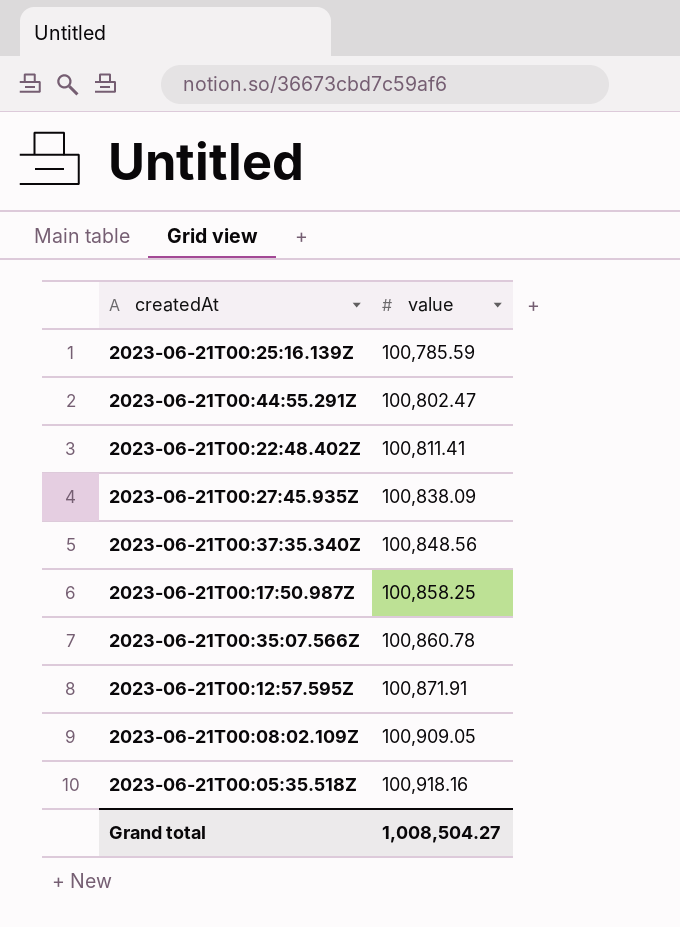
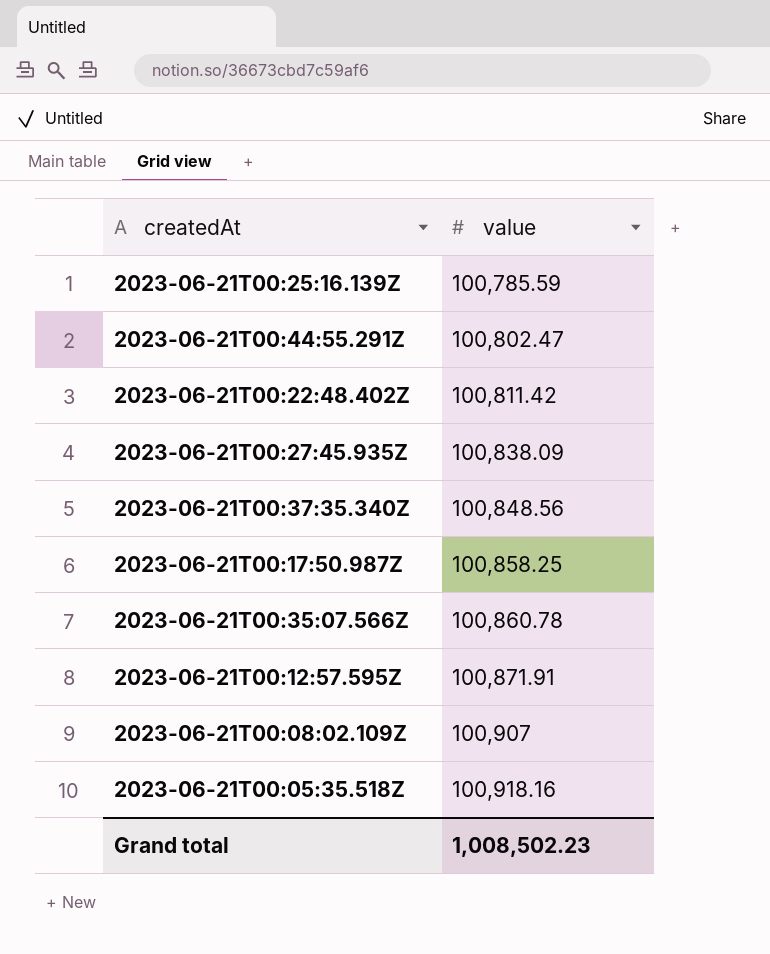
2023-06-21T00:22:48.402Z | value: 100,811.41 -> 100,811.42
2023-06-21T00:08:02.109Z | value: 100,909.05 -> 100,907
Grand total | value: 1,008,504.27 -> 1,008,502.23

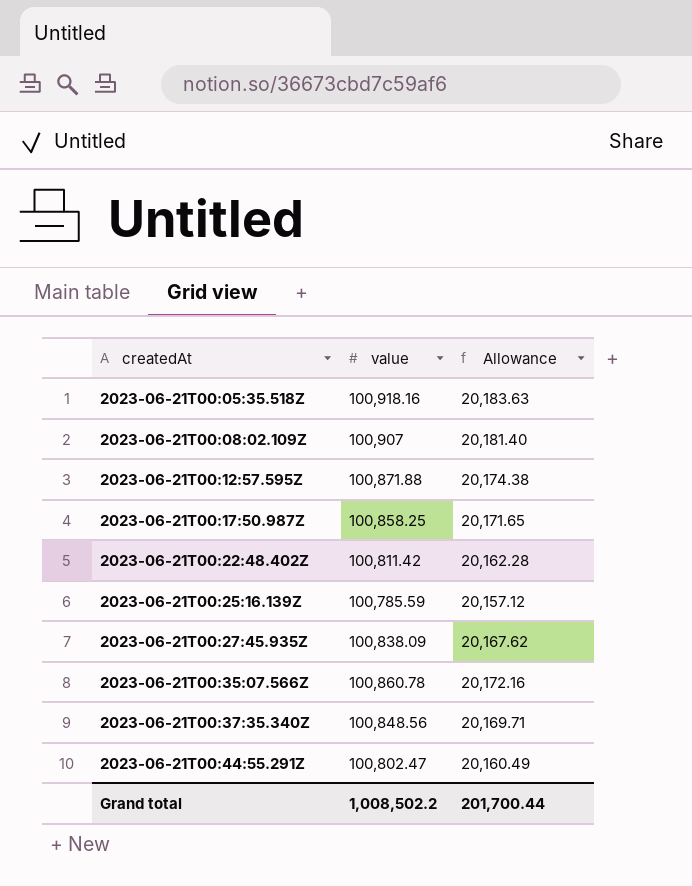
row order: value ascending -> createdAt ascending
column Allowance | formula: none -> [value] * 0.2
2023-06-21T00:12:57.595Z | value: 100,871.91 -> 100,871.88
Grand total | value: 1,008,502.23 -> 1,008,502.2

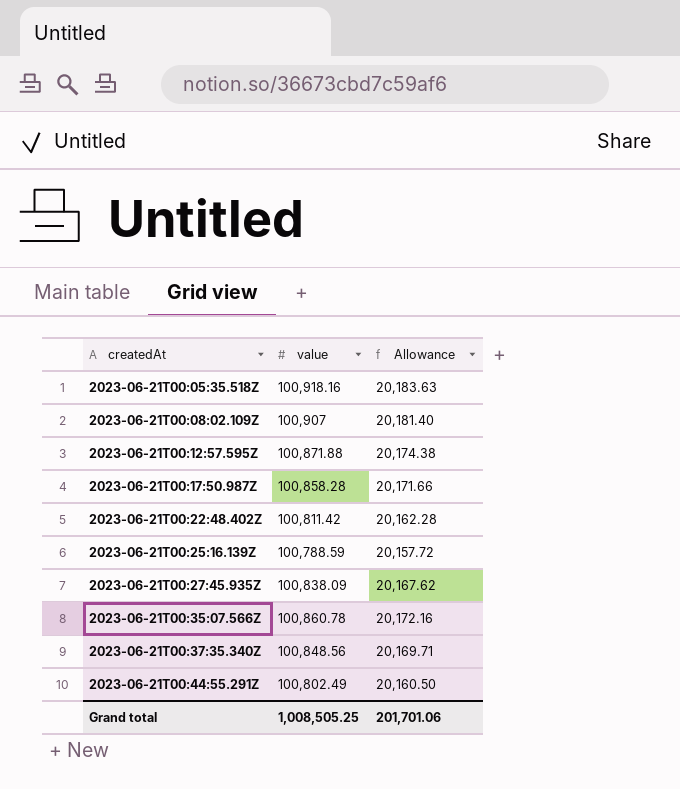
2023-06-21T00:17:50.987Z | value: 100,858.25 -> 100,858.28
2023-06-21T00:17:50.987Z | Allowance: 20,171.65 -> 20,171.66
2023-06-21T00:25:16.139Z | value: 100,785.59 -> 100,788.59
2023-06-21T00:25:16.139Z | Allowance: 20,157.12 -> 20,157.72
2023-06-21T00:44:55.291Z | value: 100,802.47 -> 100,802.49
2023-06-21T00:44:55.291Z | Allowance: 20,160.49 -> 20,160.50
Grand total | value: 1,008,502.2 -> 1,008,505.25
Grand total | Allowance: 201,700.44 -> 201,701.06

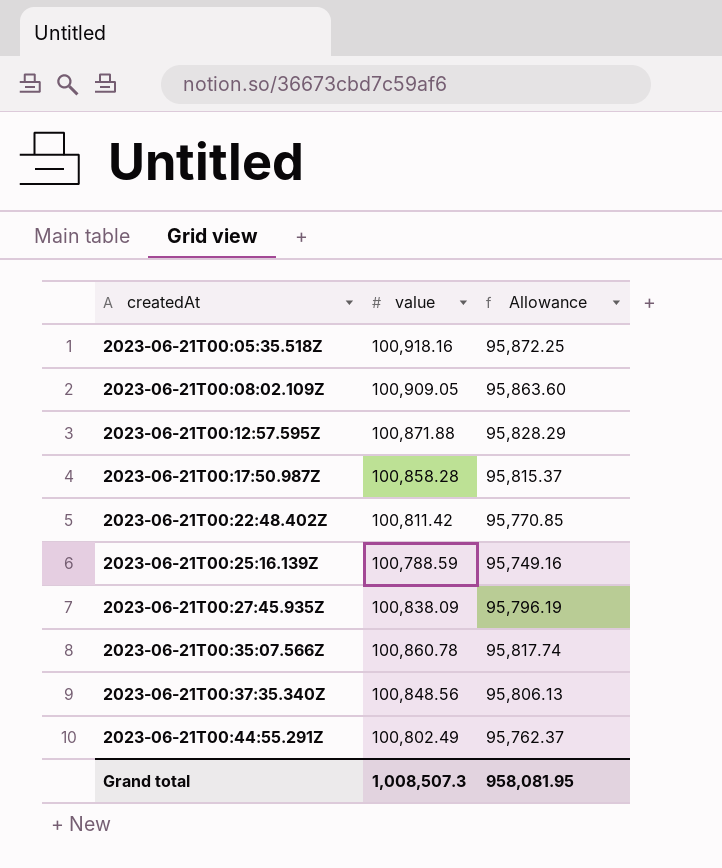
column Allowance | formula: [value] * 0.2 -> [value] * 0.95
2023-06-21T00:08:02.109Z | value: 100,907 -> 100,909.05
Grand total | value: 1,008,505.25 -> 1,008,507.3
Grand total | Allowance: 201,701.06 -> 958,081.95

